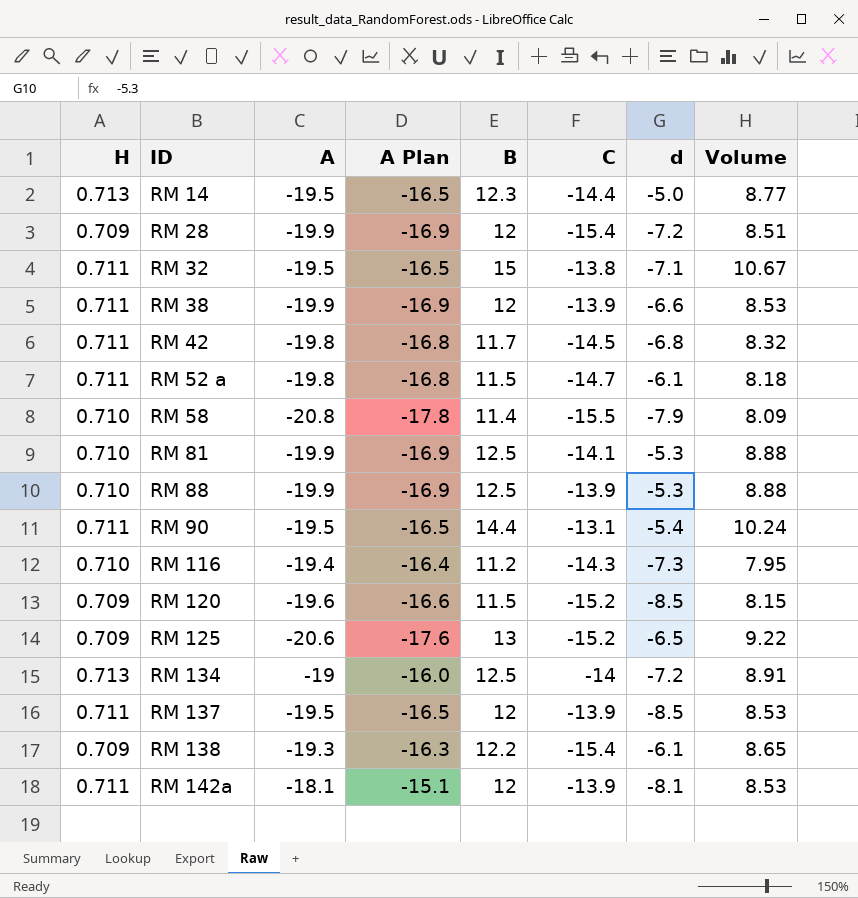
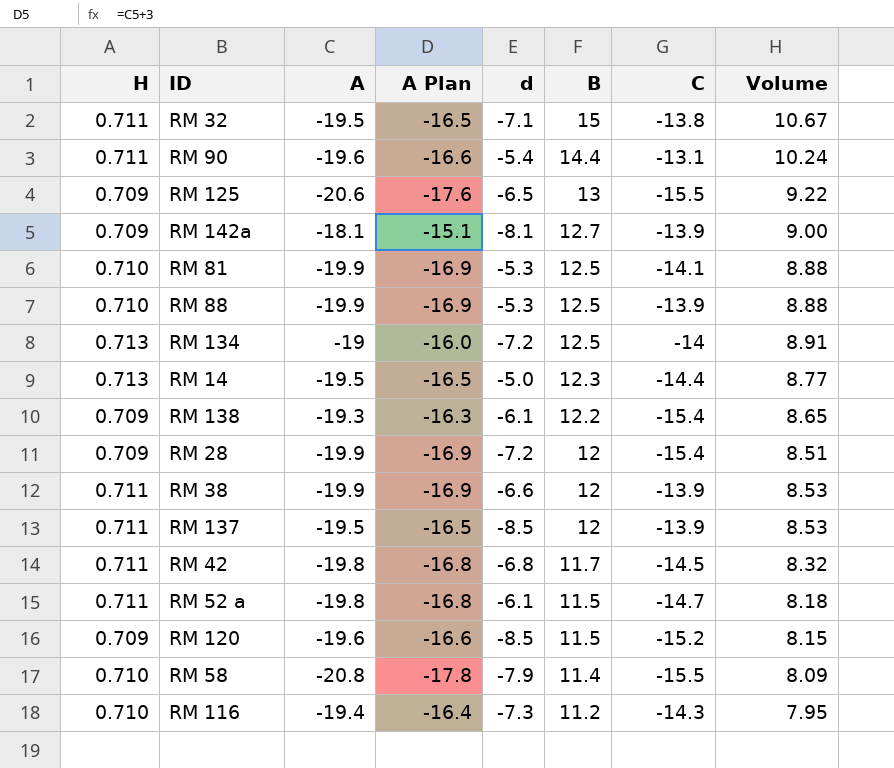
row order: ID ascending -> B descending
column d | position: 7 -> 5
RM 90 | A: -19.5 -> -19.6
RM 90 | A Plan: -16.5 -> -16.6
RM 125 | C: -15.2 -> -15.5
RM 142a | H: 0.711 -> 0.709
RM 142a | B: 12 -> 12.7
RM 142a | Volume: 8.53 -> 9.00

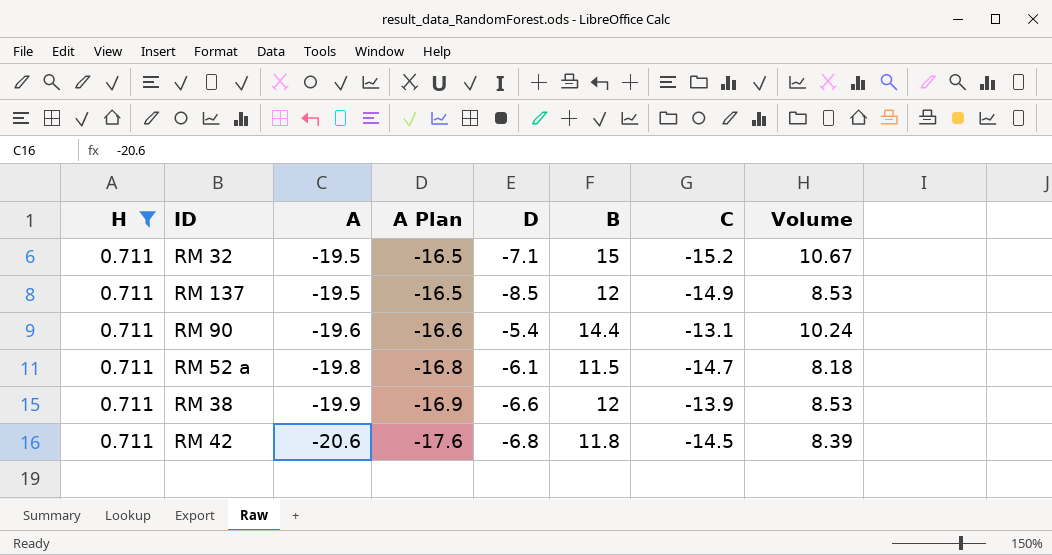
filter: none -> H = 0.711
row order: B descending -> A descending
column name: d -> D
RM 32 | C: -13.8 -> -15.2
RM 137 | C: -13.9 -> -14.9
RM 42 | A: -19.8 -> -20.6
RM 42 | A Plan: -16.8 -> -17.6
RM 42 | B: 11.7 -> 11.8
RM 42 | Volume: 8.32 -> 8.39

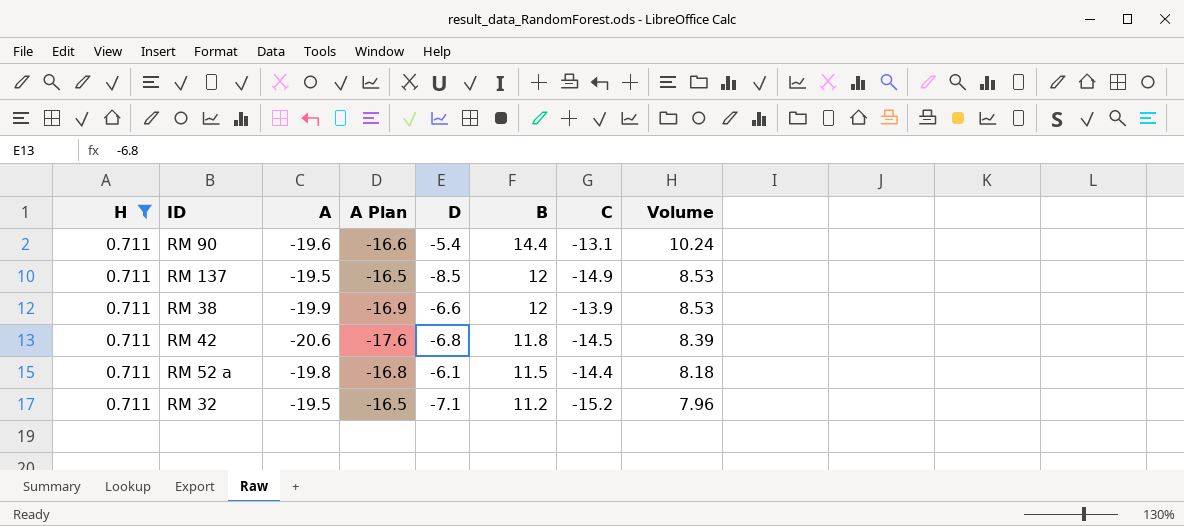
row order: A descending -> B descending
RM 52 a | C: -14.7 -> -14.4
RM 32 | B: 15 -> 11.2
RM 32 | Volume: 10.67 -> 7.96

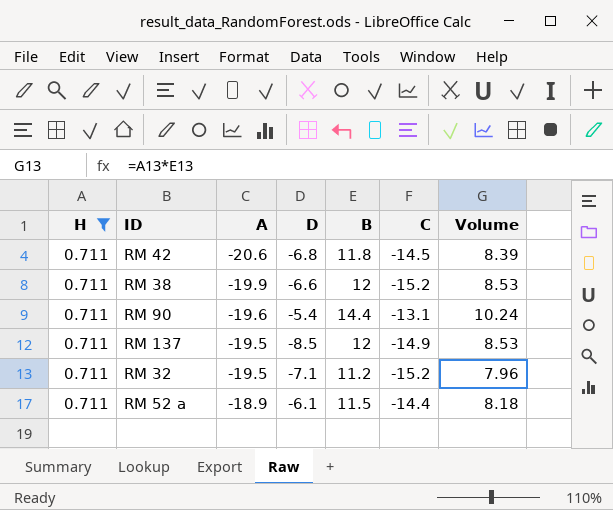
row order: B descending -> A ascending
column A Plan | formula: [A] + 3 -> none
RM 38 | C: -13.9 -> -15.2
RM 52 a | A: -19.8 -> -18.9

